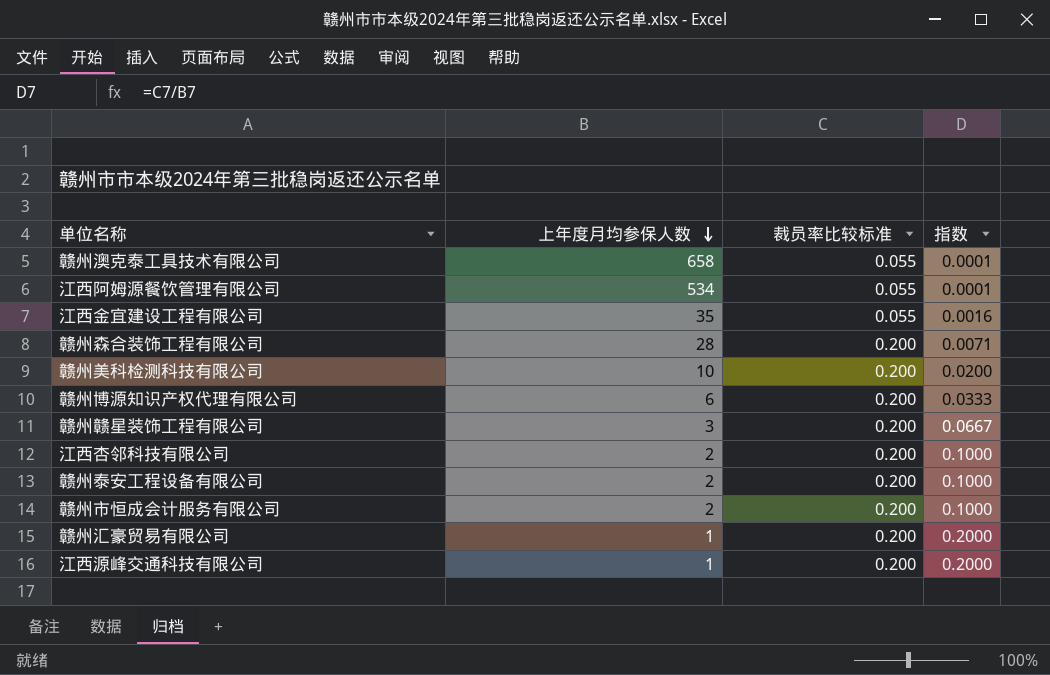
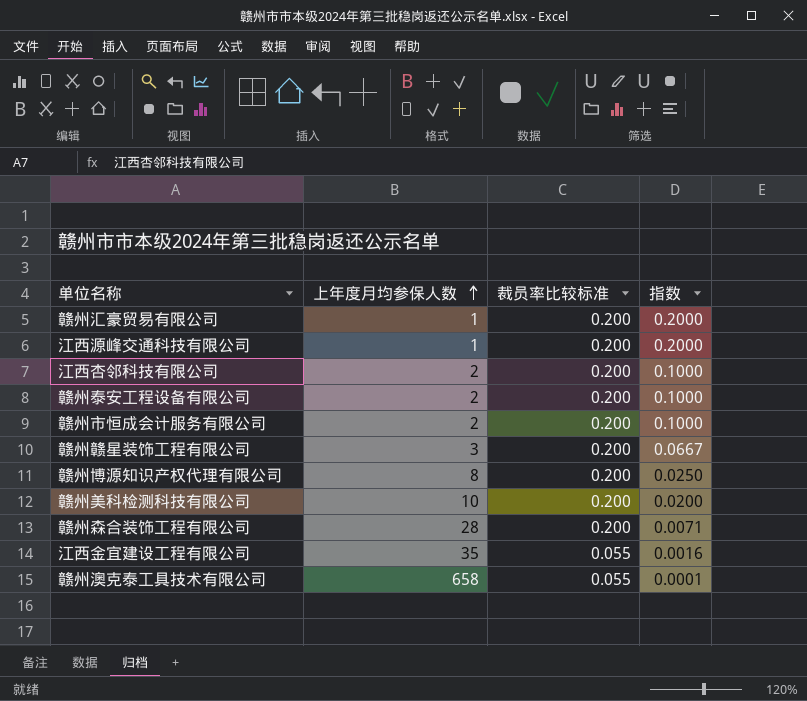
row order: 上年度月均参保人数 descending -> 上年度月均参保人数 ascending
row 江西阿姆源餐饮管理有限公司: 534 | 0.055 | 0.0001 -> none
赣州博源知识产权代理有限公司 | 上年度月均参保人数: 6 -> 8
赣州博源知识产权代理有限公司 | 指数: 0.0333 -> 0.0250

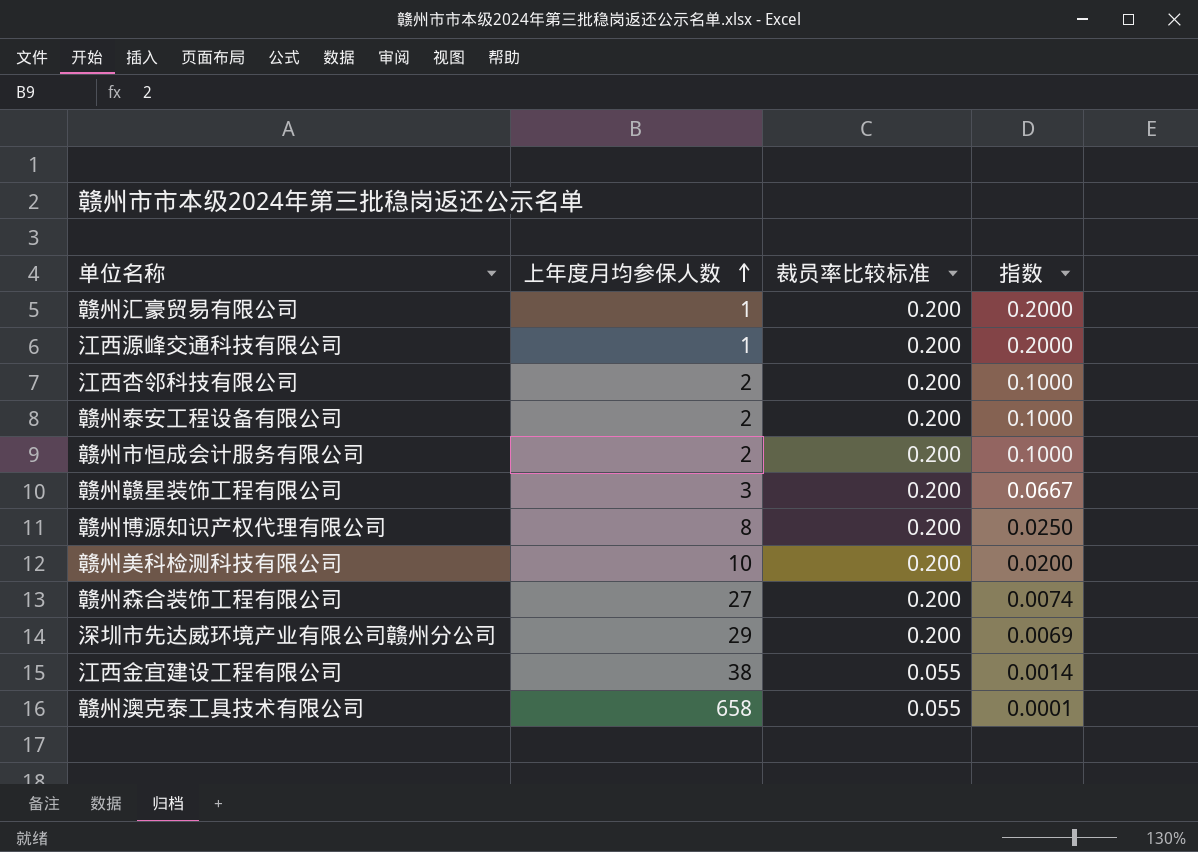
赣州森合装饰工程有限公司 | 上年度月均参保人数: 28 -> 27
赣州森合装饰工程有限公司 | 指数: 0.0071 -> 0.0074
row 深圳市先达威环境产业有限公司赣州分公司: none -> 29 | 0.200 | 0.0069
江西金宜建设工程有限公司 | 上年度月均参保人数: 35 -> 38
江西金宜建设工程有限公司 | 指数: 0.0016 -> 0.0014

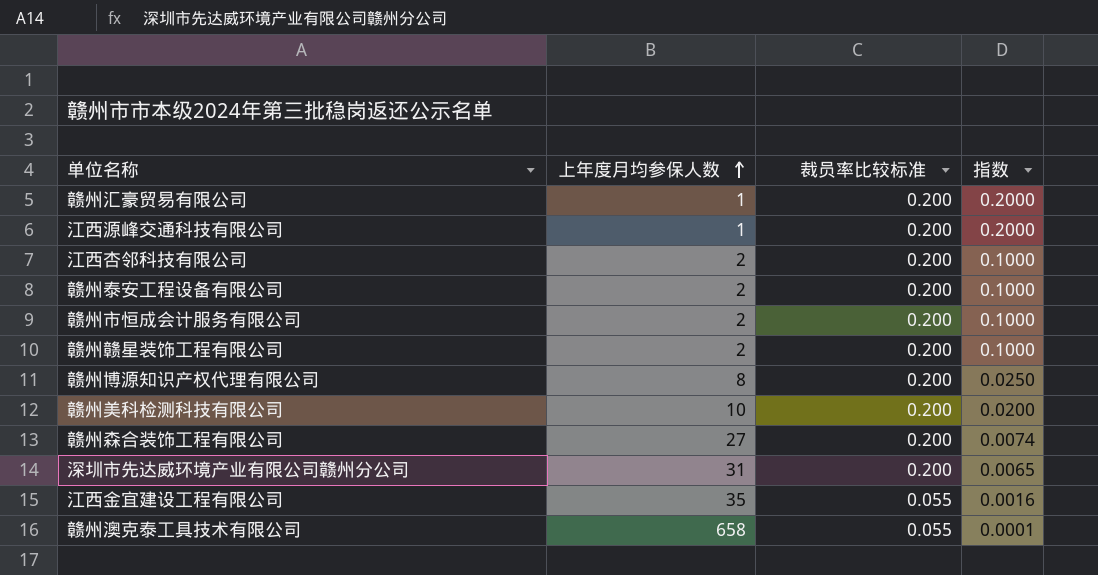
赣州赣星装饰工程有限公司 | 上年度月均参保人数: 3 -> 2
赣州赣星装饰工程有限公司 | 指数: 0.0667 -> 0.1000
深圳市先达威环境产业有限公司赣州分公司 | 上年度月均参保人数: 29 -> 31
深圳市先达威环境产业有限公司赣州分公司 | 指数: 0.0069 -> 0.0065
江西金宜建设工程有限公司 | 上年度月均参保人数: 38 -> 35
江西金宜建设工程有限公司 | 指数: 0.0014 -> 0.0016

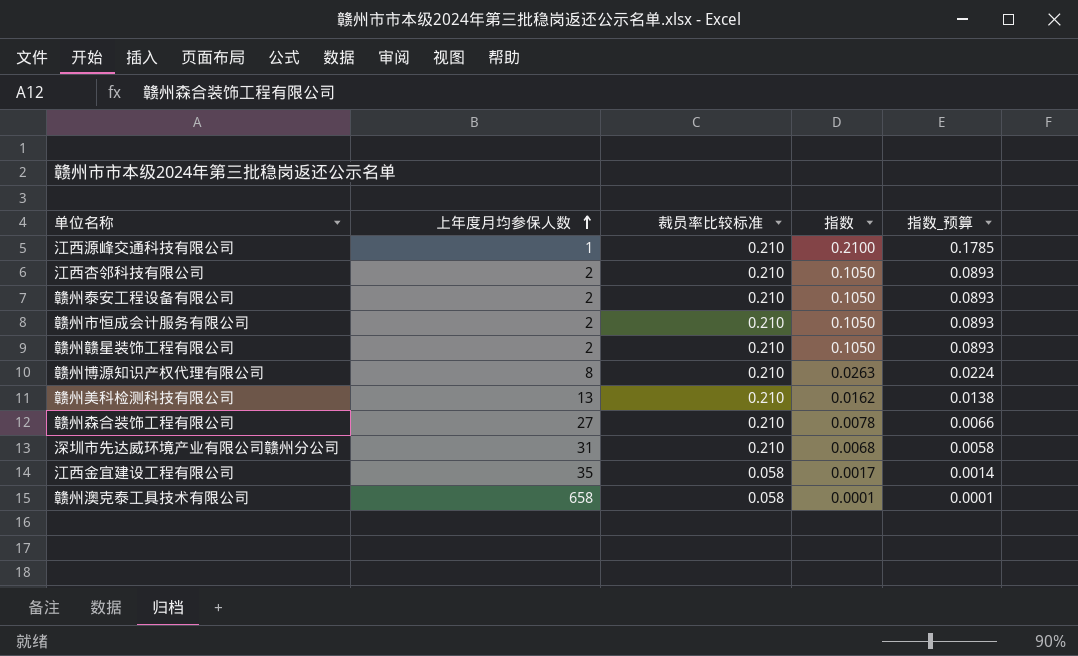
column 指数_预算 | formula: none -> [指数] * 0.85
row 赣州汇豪贸易有限公司: 1 | 0.200 | 0.2000 -> none
江西源峰交通科技有限公司 | 裁员率比较标准: 0.200 -> 0.210
江西源峰交通科技有限公司 | 指数: 0.2000 -> 0.2100
江西杏邻科技有限公司 | 裁员率比较标准: 0.200 -> 0.210
江西杏邻科技有限公司 | 指数: 0.1000 -> 0.1050
赣州泰安工程设备有限公司 | 裁员率比较标准: 0.200 -> 0.210
赣州泰安工程设备有限公司 | 指数: 0.1000 -> 0.1050
赣州市恒成会计服务有限公司 | 裁员率比较标准: 0.200 -> 0.210
赣州市恒成会计服务有限公司 | 指数: 0.1000 -> 0.1050
赣州赣星装饰工程有限公司 | 裁员率比较标准: 0.200 -> 0.210
赣州赣星装饰工程有限公司 | 指数: 0.1000 -> 0.1050
赣州博源知识产权代理有限公司 | 裁员率比较标准: 0.200 -> 0.210
赣州博源知识产权代理有限公司 | 指数: 0.0250 -> 0.0263
赣州美科检测科技有限公司 | 上年度月均参保人数: 10 -> 13
赣州美科检测科技有限公司 | 裁员率比较标准: 0.200 -> 0.210
赣州美科检测科技有限公司 | 指数: 0.0200 -> 0.0162
赣州森合装饰工程有限公司 | 裁员率比较标准: 0.200 -> 0.210
赣州森合装饰工程有限公司 | 指数: 0.0074 -> 0.0078
深圳市先达威环境产业有限公司赣州分公司 | 裁员率比较标准: 0.200 -> 0.210
深圳市先达威环境产业有限公司赣州分公司 | 指数: 0.0065 -> 0.0068
江西金宜建设工程有限公司 | 裁员率比较标准: 0.055 -> 0.058
江西金宜建设工程有限公司 | 指数: 0.0016 -> 0.0017
赣州澳克泰工具技术有限公司 | 裁员率比较标准: 0.055 -> 0.058

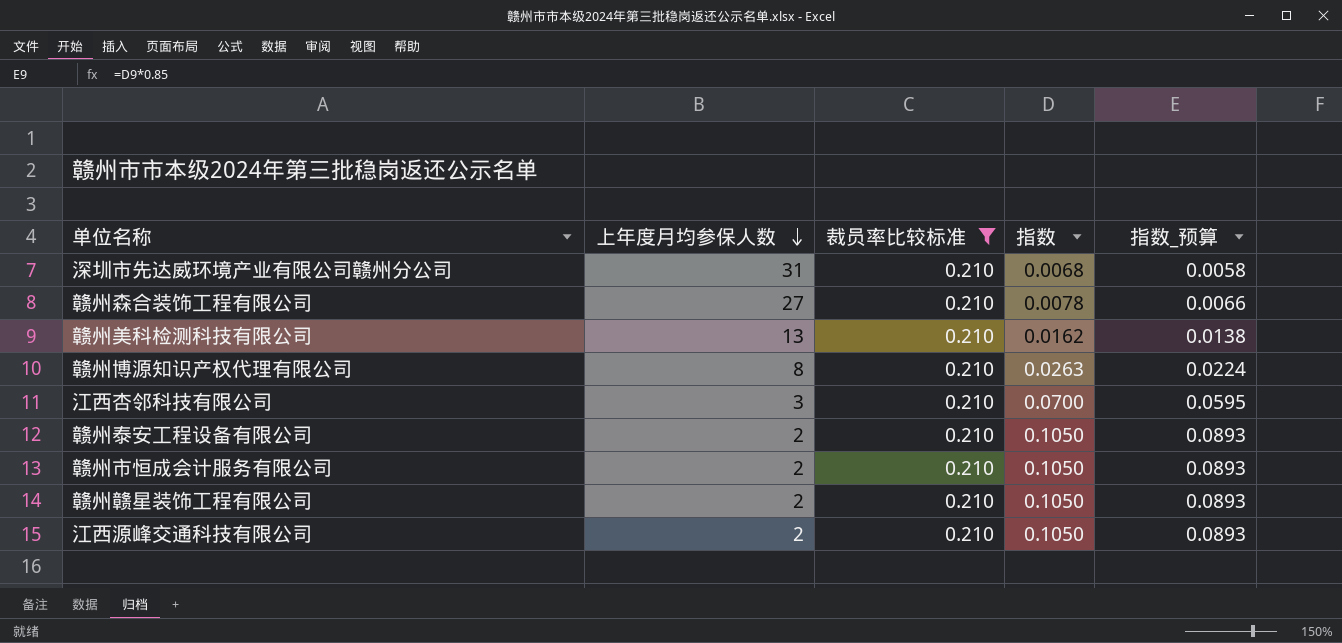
filter: none -> 裁员率比较标准 = 0.210
row order: 上年度月均参保人数 ascending -> 上年度月均参保人数 descending
江西杏邻科技有限公司 | 上年度月均参保人数: 2 -> 3
江西杏邻科技有限公司 | 指数: 0.1050 -> 0.0700
江西杏邻科技有限公司 | 指数_预算: 0.0893 -> 0.0595
江西源峰交通科技有限公司 | 上年度月均参保人数: 1 -> 2
江西源峰交通科技有限公司 | 指数: 0.2100 -> 0.1050
江西源峰交通科技有限公司 | 指数_预算: 0.1785 -> 0.0893

